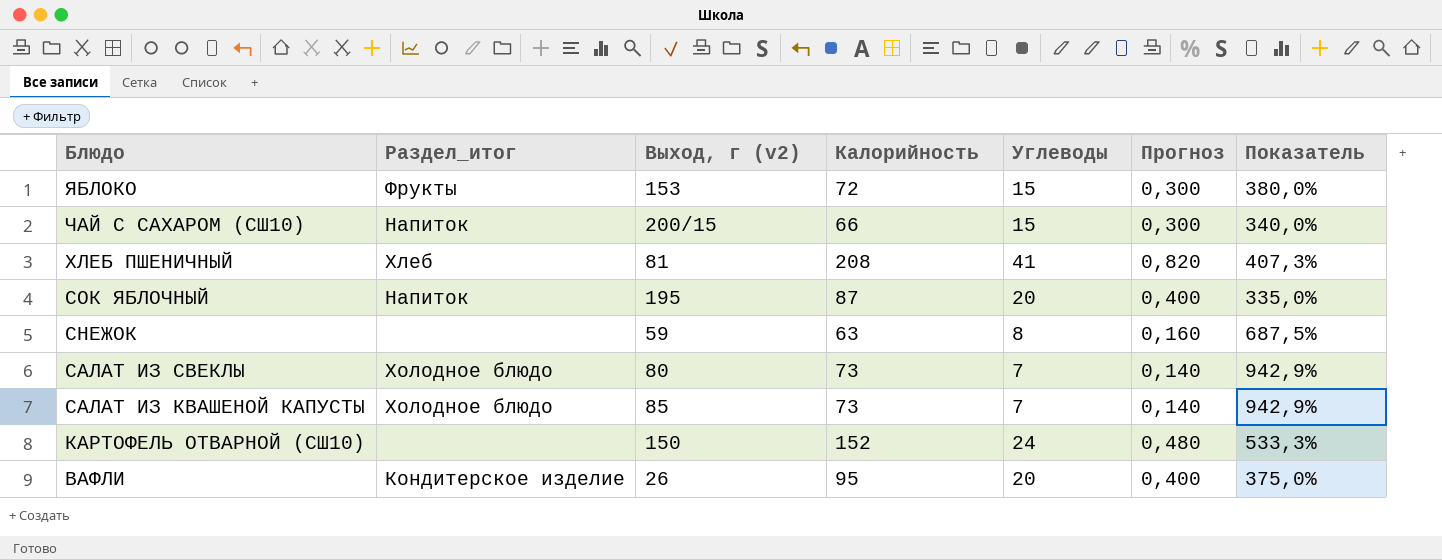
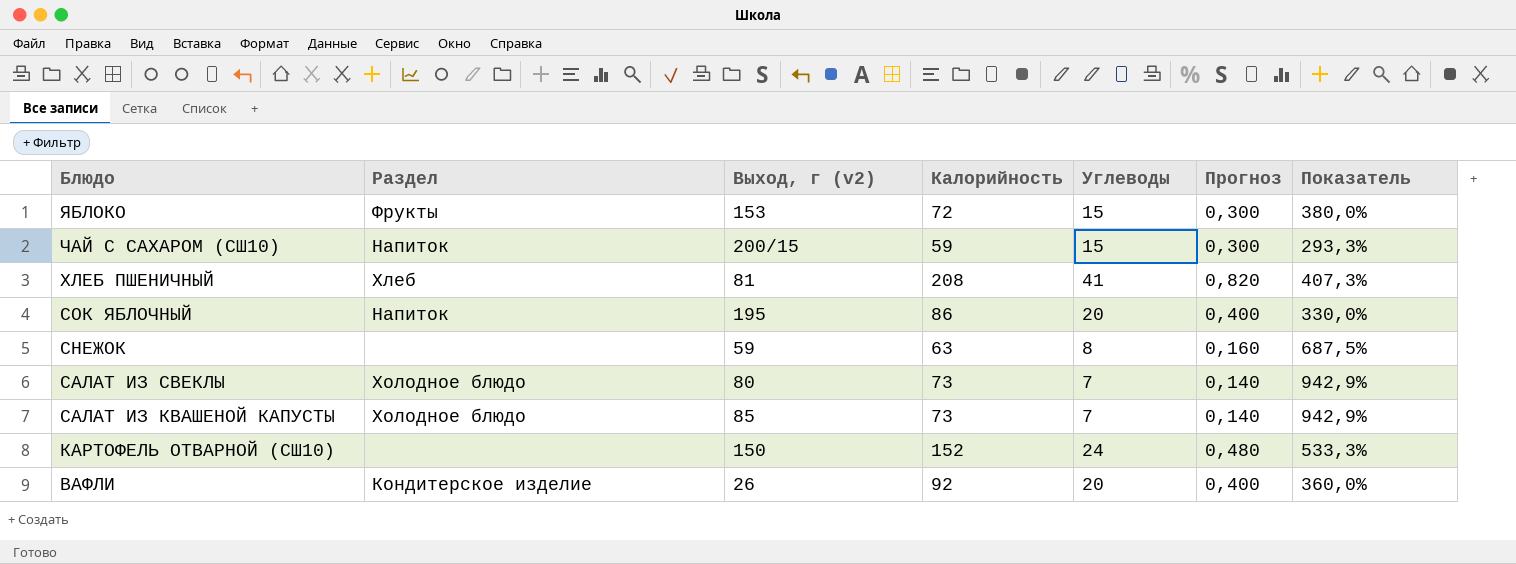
column name: Раздел_итог -> Раздел
ЧАЙ С САХАРОМ (СШ10) | Калорийность: 66 -> 59
ЧАЙ С САХАРОМ (СШ10) | Показатель: 340,0% -> 293,3%
СОК ЯБЛОЧНЫЙ | Калорийность: 87 -> 86
СОК ЯБЛОЧНЫЙ | Показатель: 335,0% -> 330,0%
ВАФЛИ | Калорийность: 95 -> 92
ВАФЛИ | Показатель: 375,0% -> 360,0%

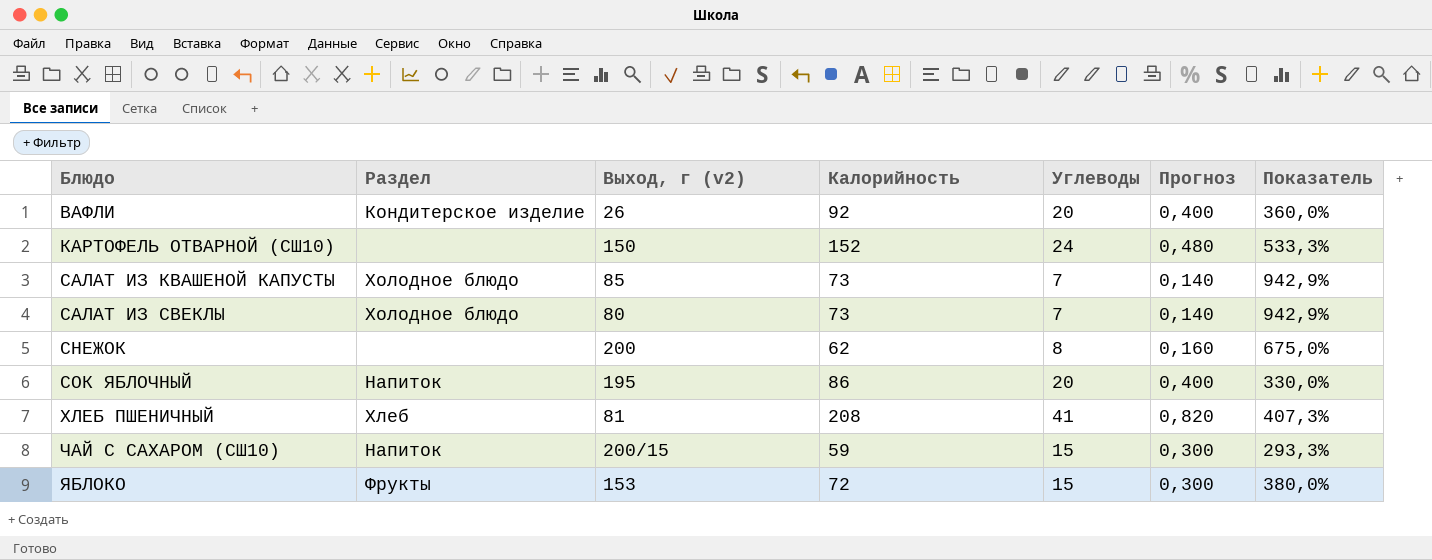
row order: Блюдо descending -> Блюдо ascending
СНЕЖОК | Выход, г (v2): 59 -> 200
СНЕЖОК | Калорийность: 63 -> 62
СНЕЖОК | Показатель: 687,5% -> 675,0%

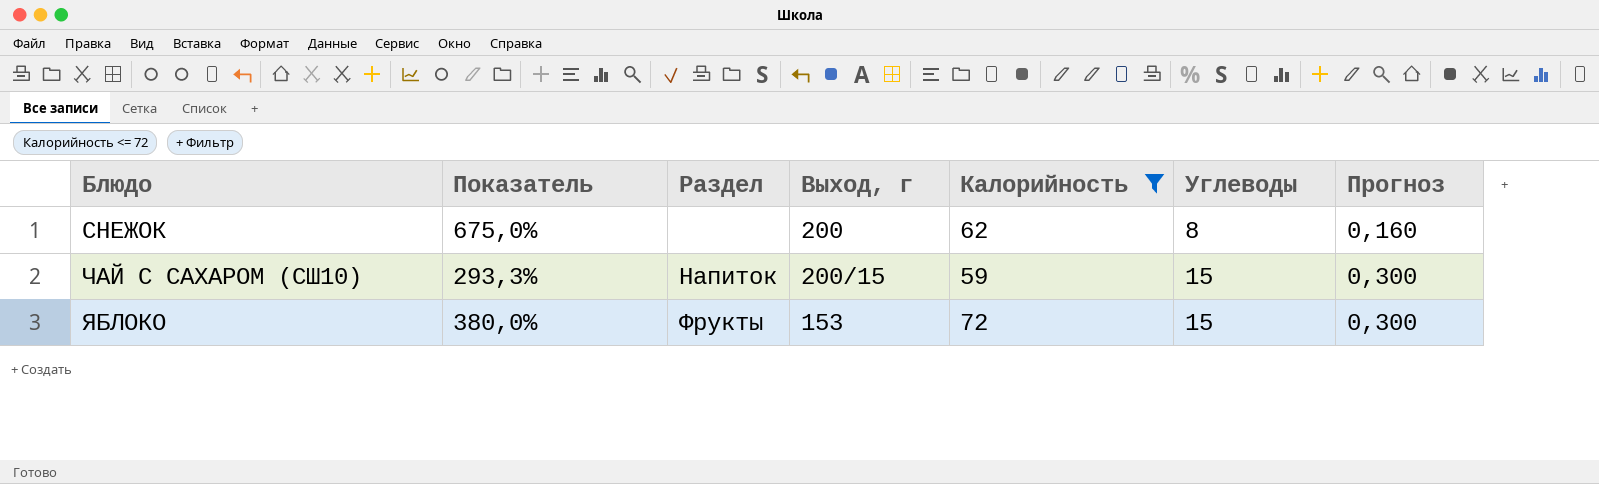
filter: none -> Калорийность <= 72
column Показатель | position: 7 -> 2
column name: Выход, г (v2) -> Выход, г

